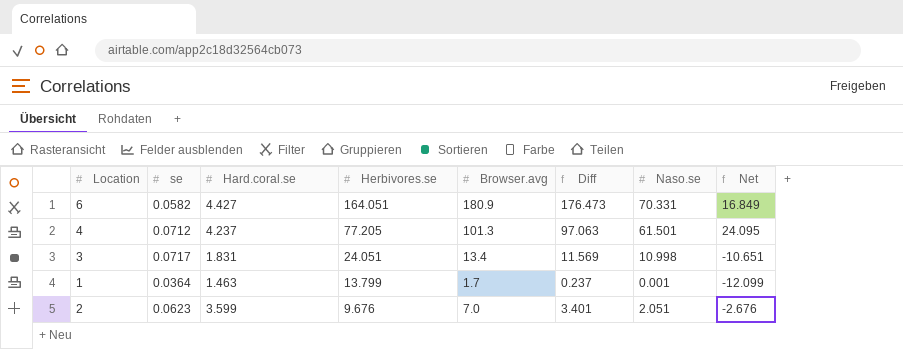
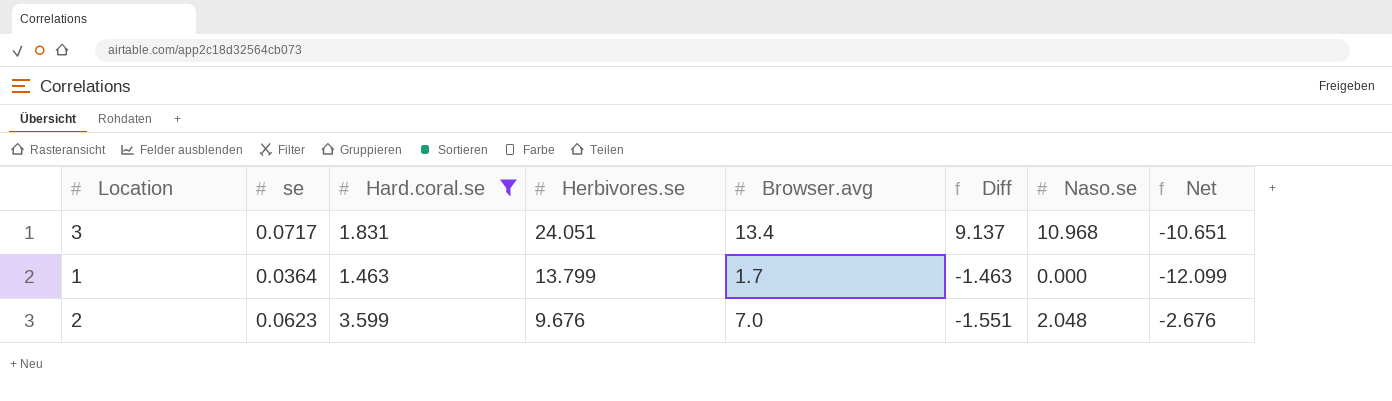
filter: none -> Hard.coral.se <= 3.599
column Diff | formula: [Browser.avg] - [Hard.coral.se] -> [Naso.se] - [Hard.coral.se]
3 | Naso.se: 10.998 -> 10.968
1 | Naso.se: 0.001 -> 0.000
2 | Naso.se: 2.051 -> 2.048

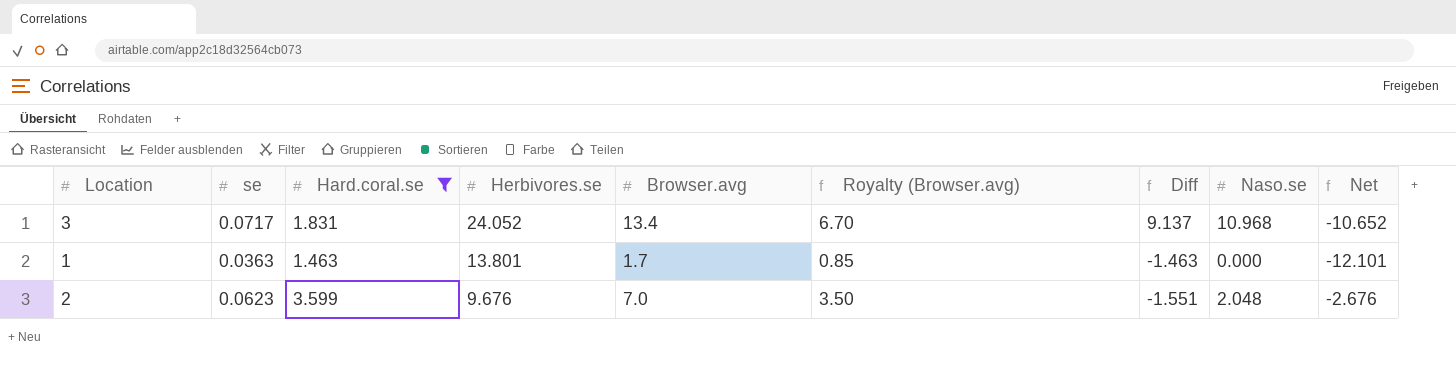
column Royalty (Browser.avg) | formula: none -> [Browser.avg] * 0.5
3 | Herbivores.se: 24.051 -> 24.052
3 | Net: -10.651 -> -10.652
1 | se: 0.0364 -> 0.0363
1 | Herbivores.se: 13.799 -> 13.801
1 | Net: -12.099 -> -12.101

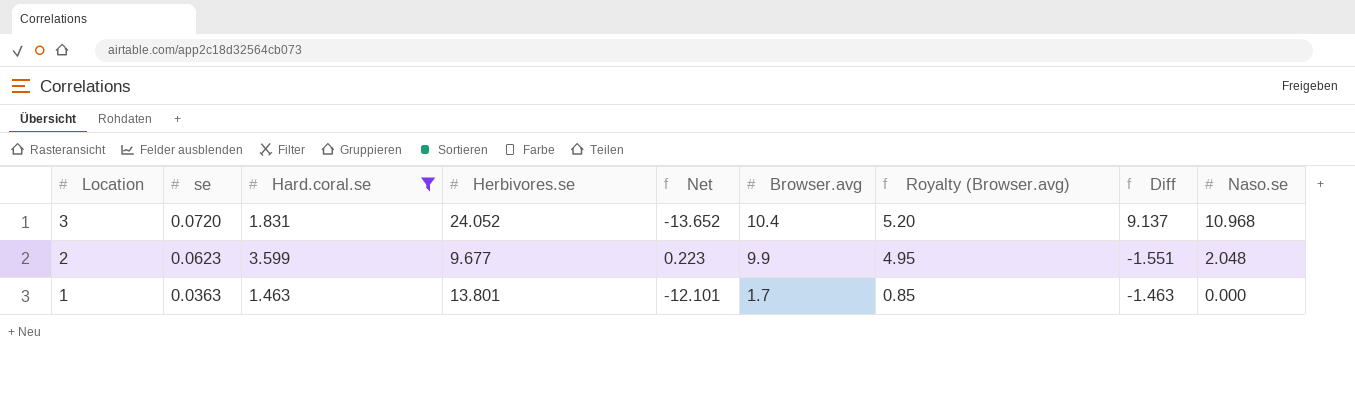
row order: Herbivores.se descending -> Location descending
column Net | position: 9 -> 5
3 | se: 0.0717 -> 0.0720
3 | Net: -10.652 -> -13.652
3 | Browser.avg: 13.4 -> 10.4
3 | Royalty (Browser.avg): 6.70 -> 5.20
2 | Herbivores.se: 9.676 -> 9.677
2 | Net: -2.676 -> 0.223
2 | Browser.avg: 7.0 -> 9.9
2 | Royalty (Browser.avg): 3.50 -> 4.95

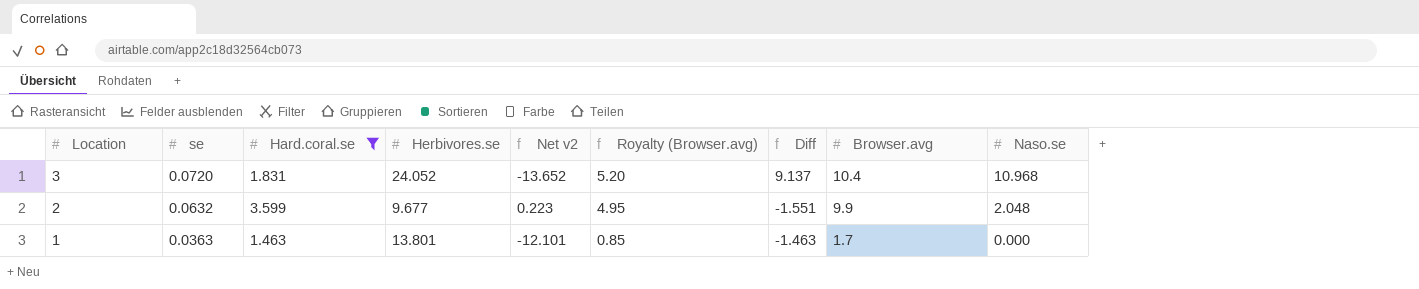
column name: Net -> Net v2
column Browser.avg | position: 6 -> 8
2 | se: 0.0623 -> 0.0632

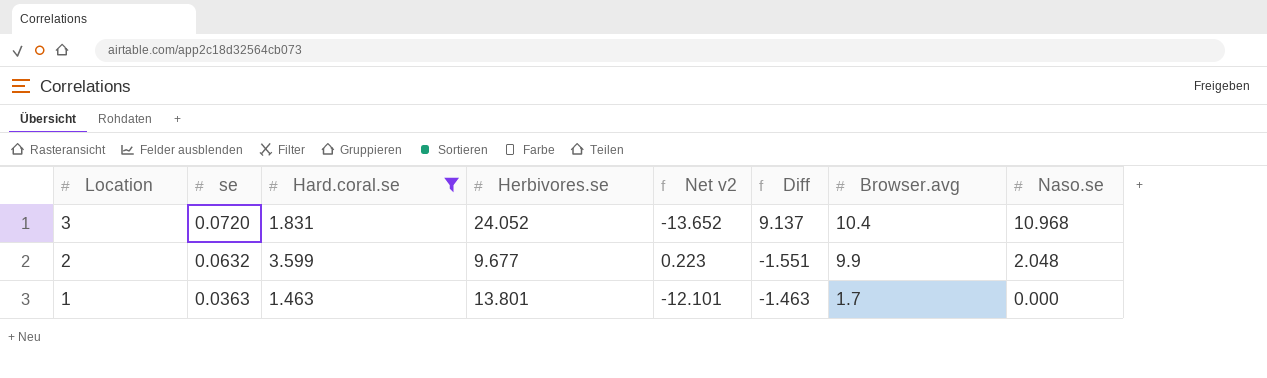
column Royalty (Browser.avg) | formula: [Browser.avg] * 0.5 -> none

